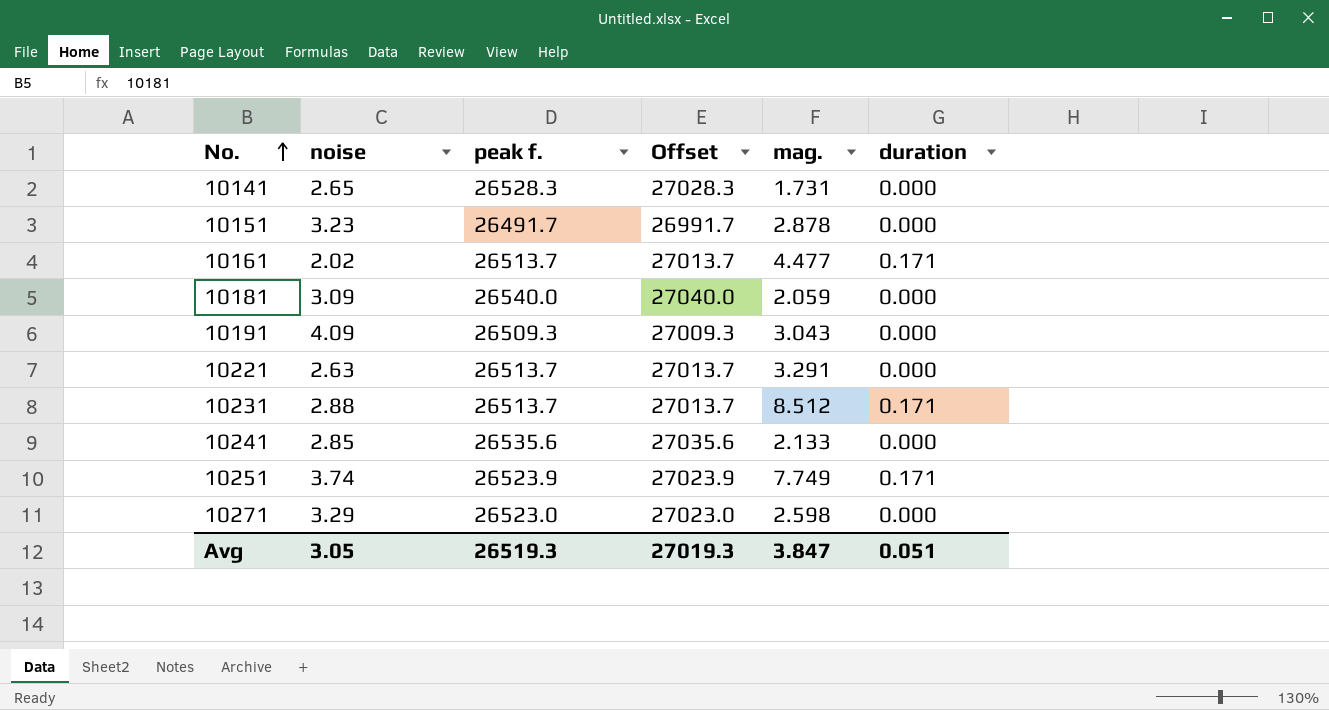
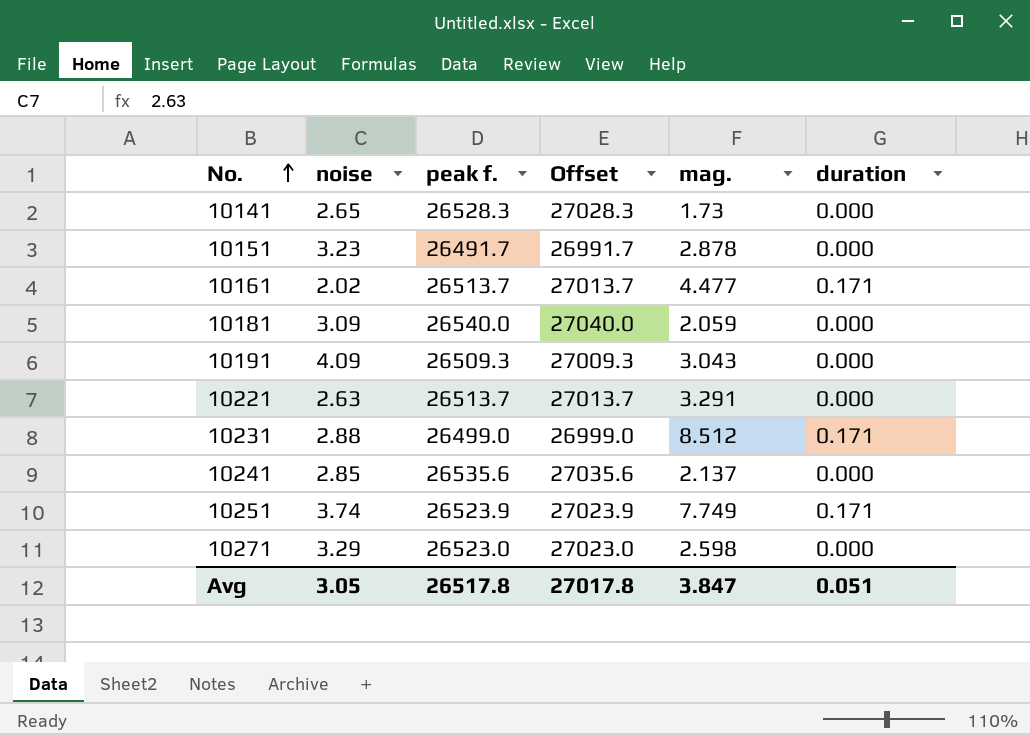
10141 | mag.: 1.731 -> 1.73
10231 | peak f.: 26513.7 -> 26499.0
10231 | Offset: 27013.7 -> 26999.0
10241 | mag.: 2.133 -> 2.137
Avg | peak f.: 26519.3 -> 26517.8
Avg | Offset: 27019.3 -> 27017.8

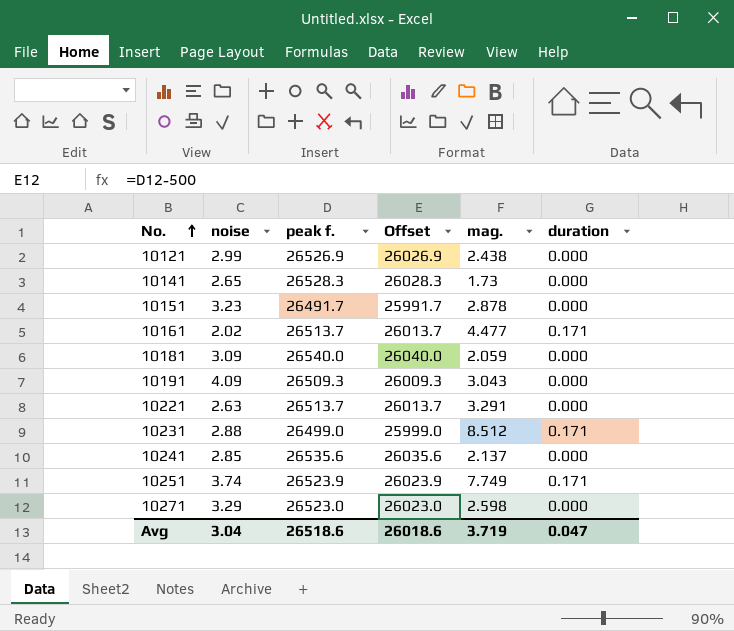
column Offset | formula: [peak f.] + 500 -> [peak f.] - 500
row 10121: none -> 2.99 | 26526.9 | 26026.9 | 2.438 | 0.000
Avg | noise: 3.05 -> 3.04
Avg | peak f.: 26517.8 -> 26518.6
Avg | Offset: 27017.8 -> 26018.6
Avg | mag.: 3.847 -> 3.719
Avg | duration: 0.051 -> 0.047

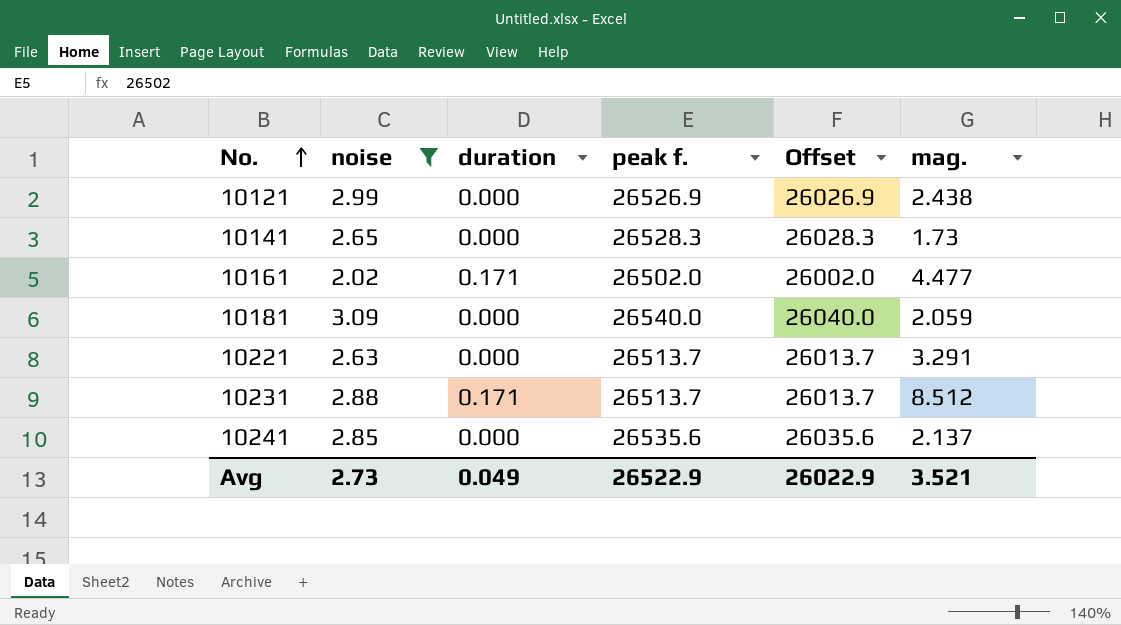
filter: none -> noise <= 3.09
column duration | position: 6 -> 3
10161 | peak f.: 26513.7 -> 26502.0
10161 | Offset: 26013.7 -> 26002.0
10231 | peak f.: 26499.0 -> 26513.7
10231 | Offset: 25999.0 -> 26013.7
Avg | noise: 3.04 -> 2.73
Avg | duration: 0.047 -> 0.049
Avg | peak f.: 26518.6 -> 26522.9
Avg | Offset: 26018.6 -> 26022.9
Avg | mag.: 3.719 -> 3.521

